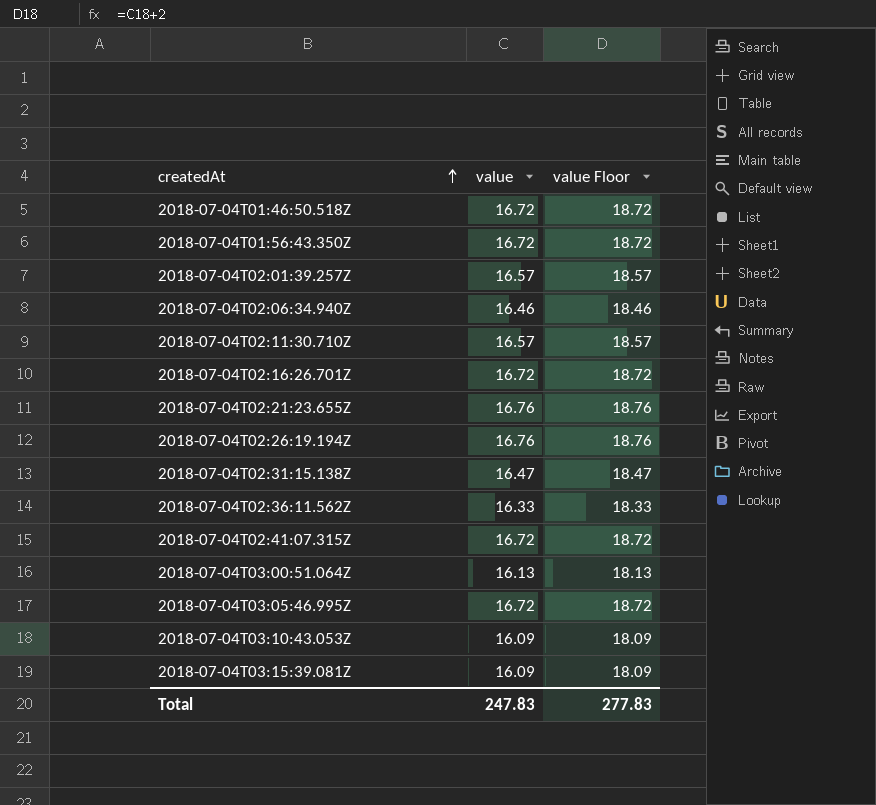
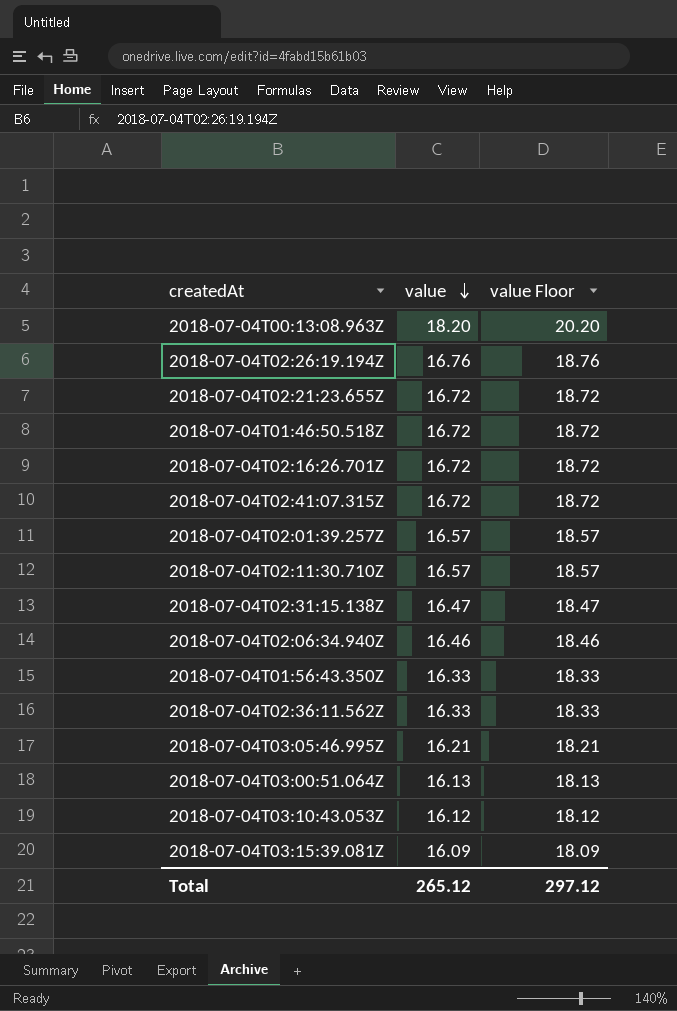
row order: createdAt ascending -> value descending
row 2018-07-04T00:13:08.963Z: none -> 18.20 | 20.20
2018-07-04T02:21:23.655Z | value: 16.76 -> 16.72
2018-07-04T02:21:23.655Z | value Floor: 18.76 -> 18.72
2018-07-04T01:56:43.350Z | value: 16.72 -> 16.33
2018-07-04T01:56:43.350Z | value Floor: 18.72 -> 18.33
2018-07-04T03:05:46.995Z | value: 16.72 -> 16.21
2018-07-04T03:05:46.995Z | value Floor: 18.72 -> 18.21
2018-07-04T03:10:43.053Z | value: 16.09 -> 16.12
2018-07-04T03:10:43.053Z | value Floor: 18.09 -> 18.12
Total | value: 247.83 -> 265.12
Total | value Floor: 277.83 -> 297.12

